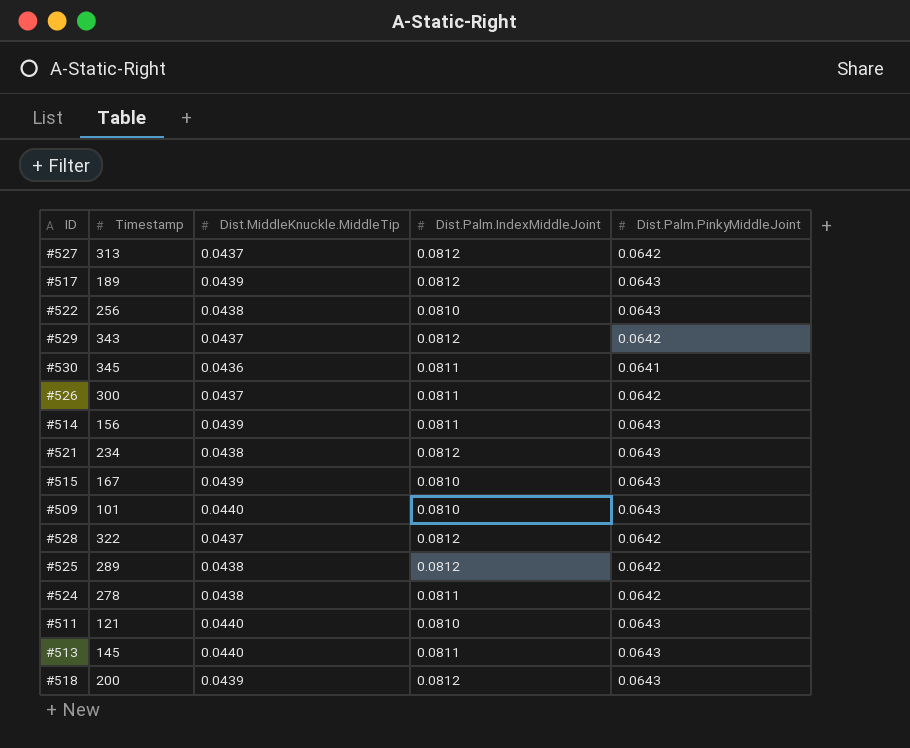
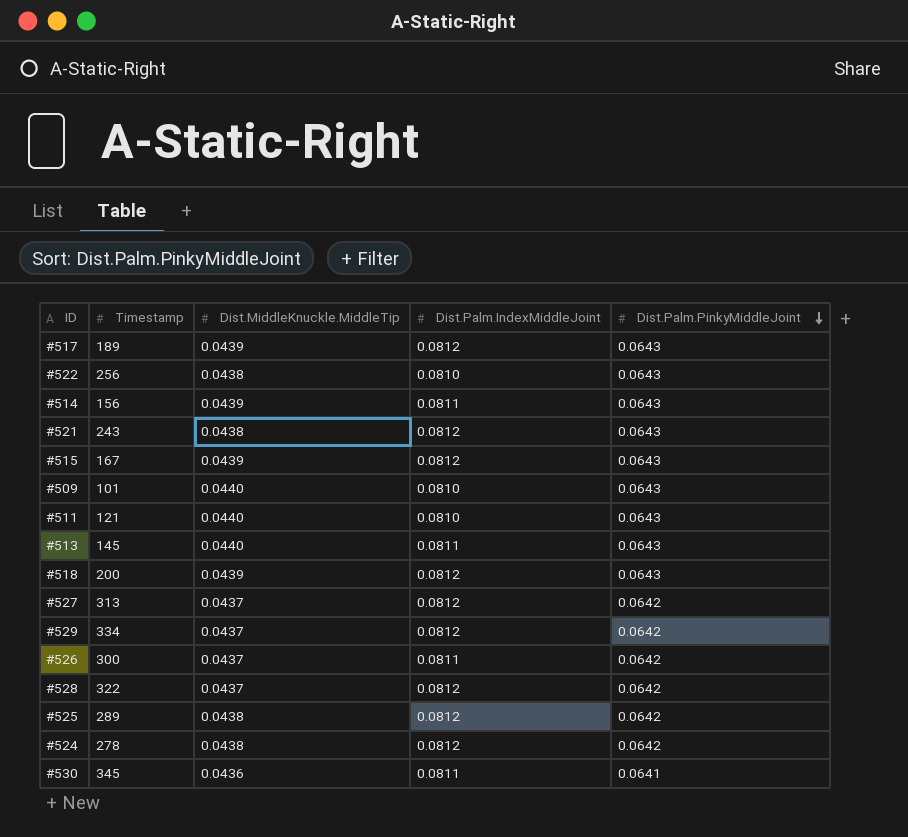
row order: none -> Dist.Palm.PinkyMiddleJoint descending
#521 | Timestamp: 234 -> 243
#515 | Dist.Palm.IndexMiddleJoint: 0.0810 -> 0.0812
#529 | Timestamp: 343 -> 334
#524 | Dist.Palm.IndexMiddleJoint: 0.0811 -> 0.0812

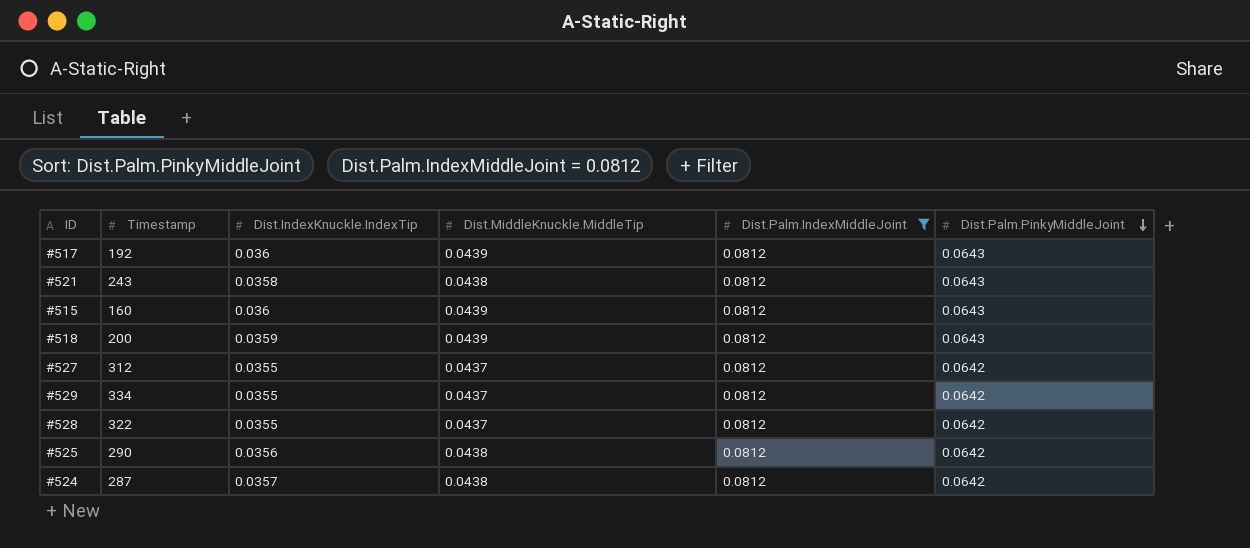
filter: none -> Dist.Palm.IndexMiddleJoint = 0.0812
column Dist.IndexKnuckle.IndexTip | position: none -> 3
#517 | Timestamp: 189 -> 192
#515 | Timestamp: 167 -> 160
#527 | Timestamp: 313 -> 312
#525 | Timestamp: 289 -> 290
#524 | Timestamp: 278 -> 287

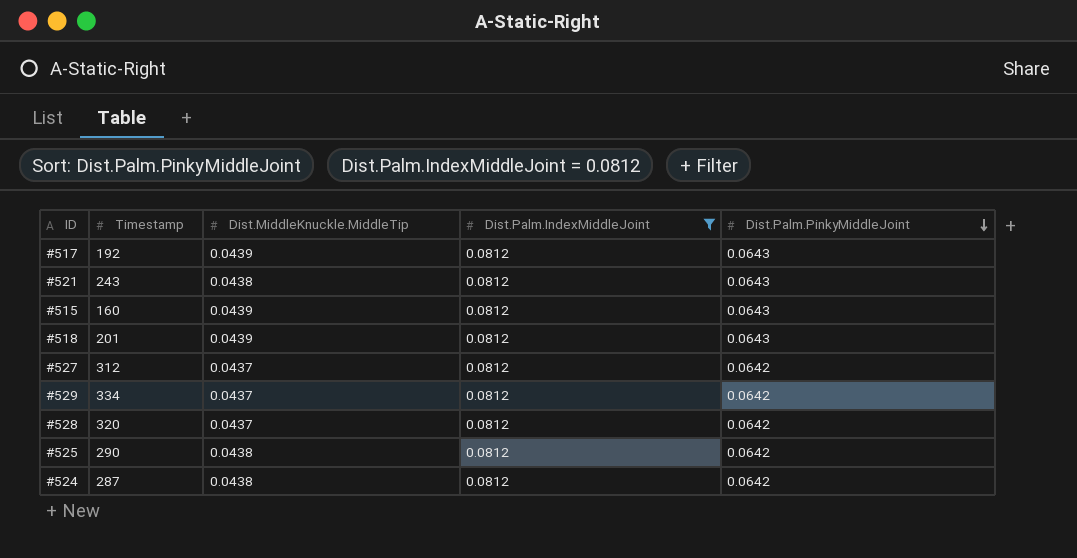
column Dist.IndexKnuckle.IndexTip | position: 3 -> none
#518 | Timestamp: 200 -> 201
#528 | Timestamp: 322 -> 320

